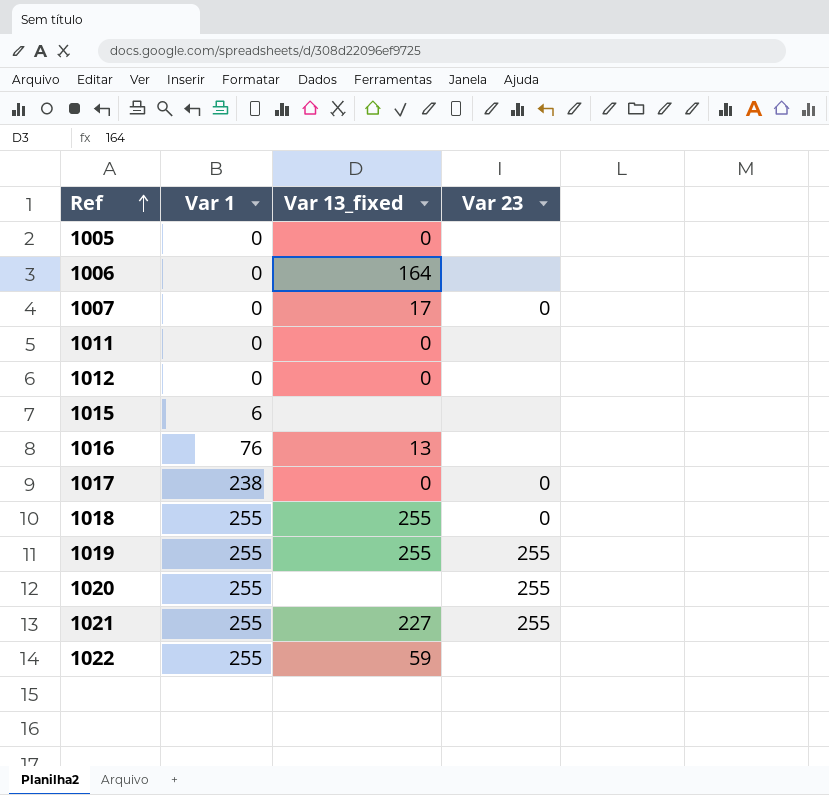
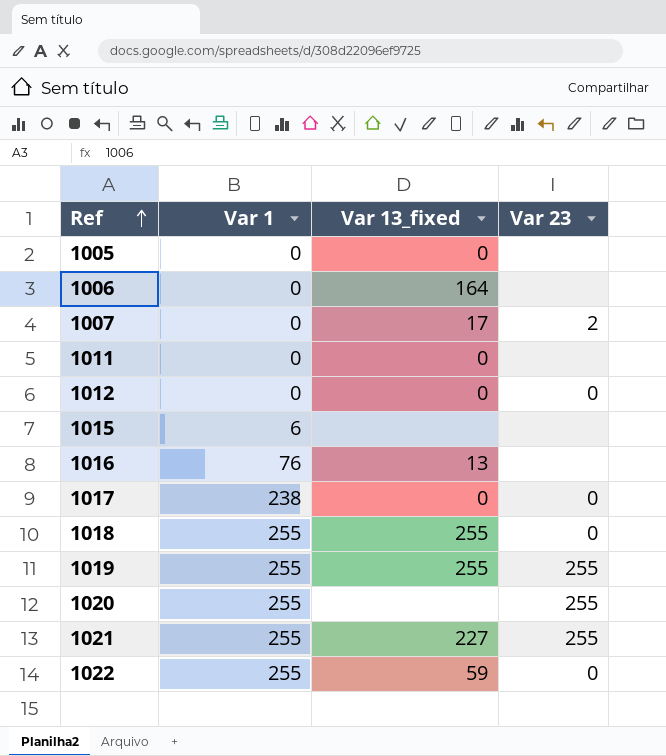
1007 | Var 23: 0 -> 2
1012 | Var 23: none -> 0
1022 | Var 23: none -> 0

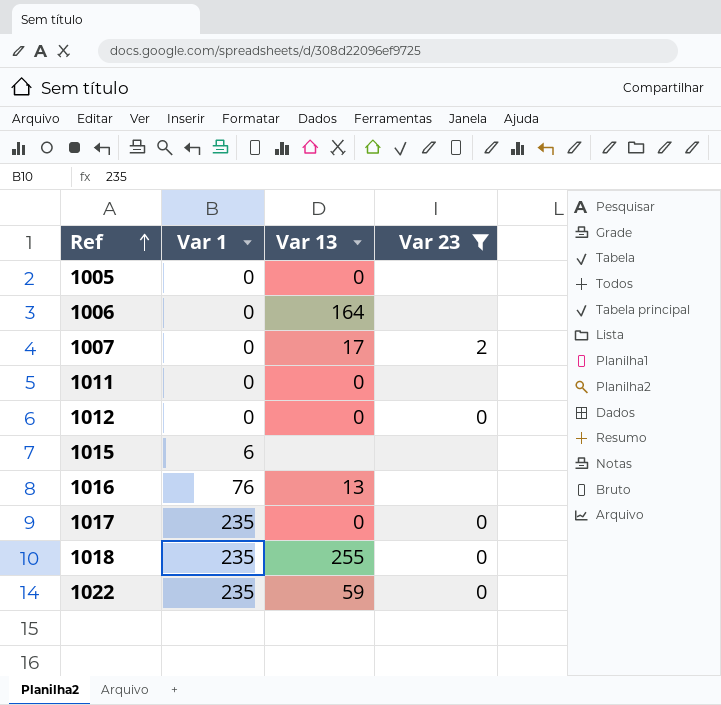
filter: none -> Var 23 != 255
column name: Var 13_fixed -> Var 13
1017 | Var 1: 238 -> 235
1018 | Var 1: 255 -> 235
1022 | Var 1: 255 -> 235

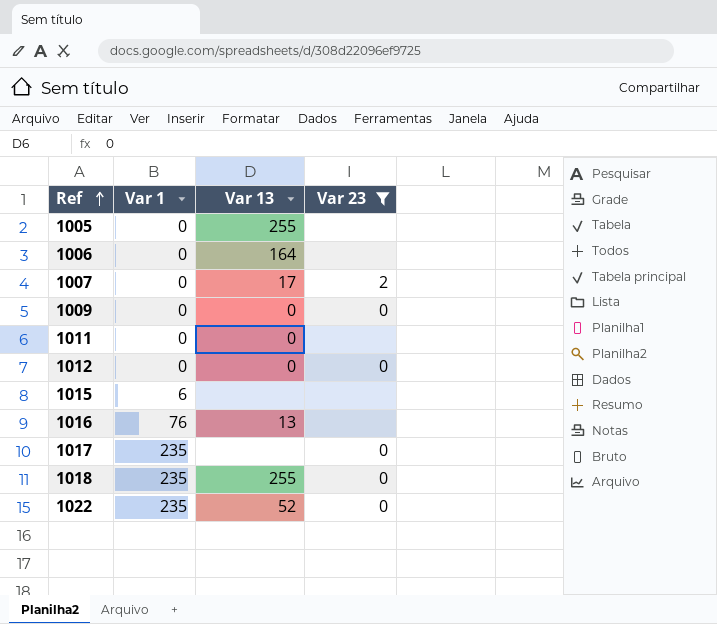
1005 | Var 13: 0 -> 255
row 1009: none -> 0 | 0 | 0
1017 | Var 13: 0 -> none
1022 | Var 13: 59 -> 52

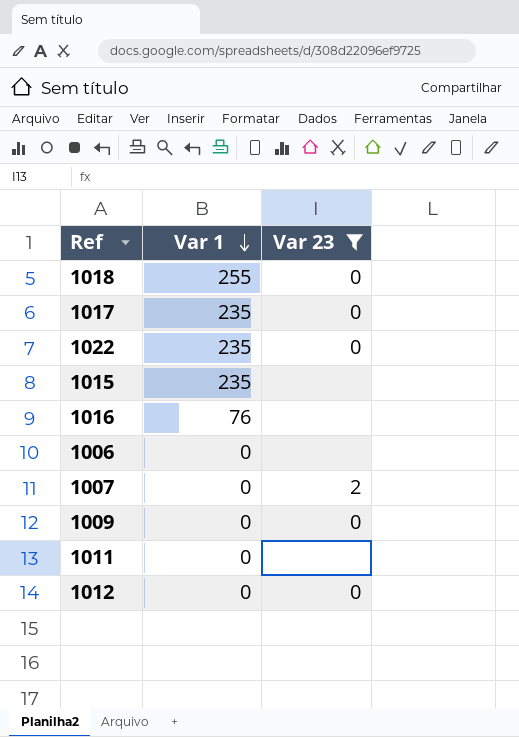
row order: Ref ascending -> Var 1 descending
column Var 13 | position: 3 -> none
row 1005: 0 | 255 | none -> none
1018 | Var 1: 235 -> 255
1015 | Var 1: 6 -> 235

